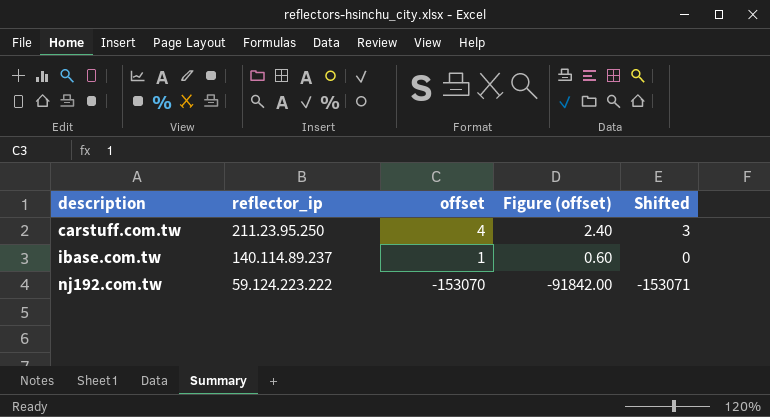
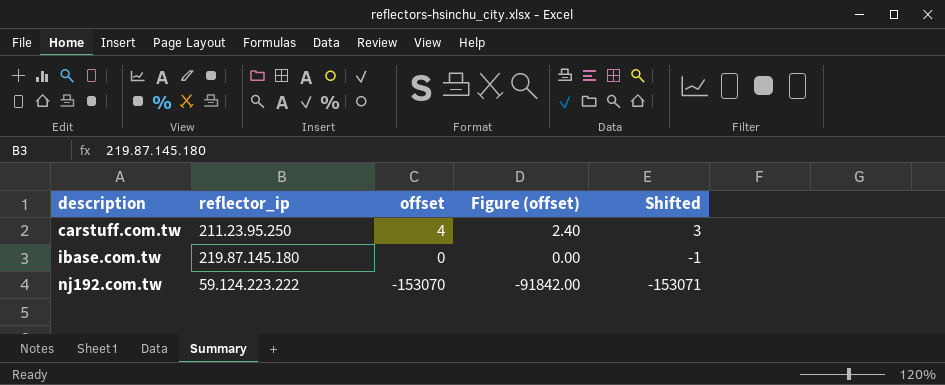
ibase.com.tw | reflector_ip: 140.114.89.237 -> 219.87.145.180
ibase.com.tw | offset: 1 -> 0
ibase.com.tw | Figure (offset): 0.60 -> 0.00
ibase.com.tw | Shifted: 0 -> -1

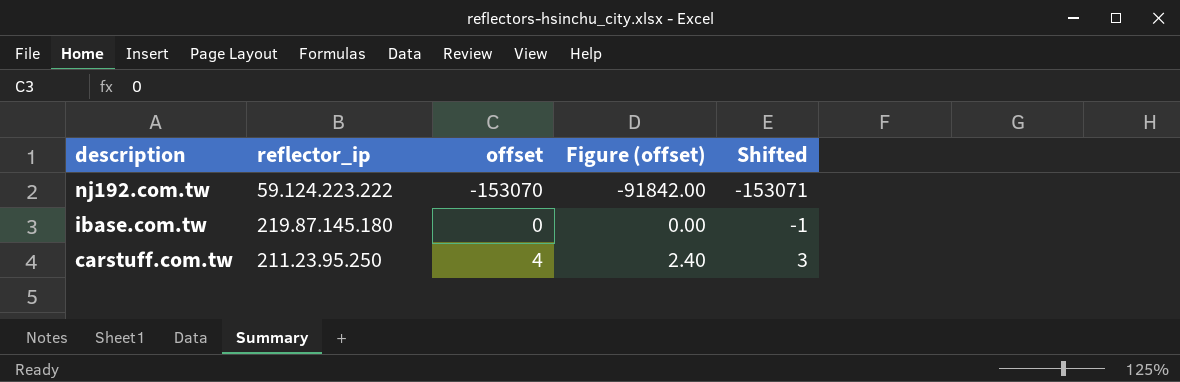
row order: description ascending -> description descending

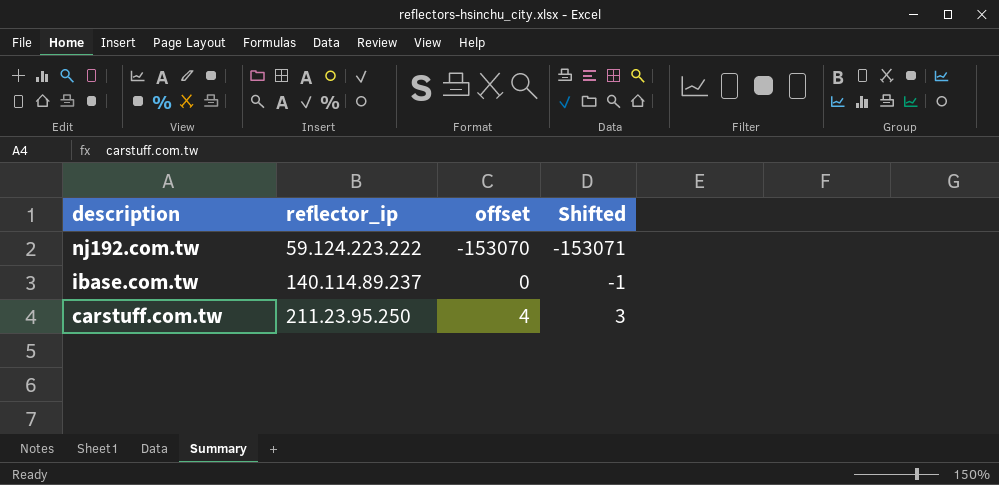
column Figure (offset) | formula: [offset] * 0.6 -> none
ibase.com.tw | reflector_ip: 219.87.145.180 -> 140.114.89.237

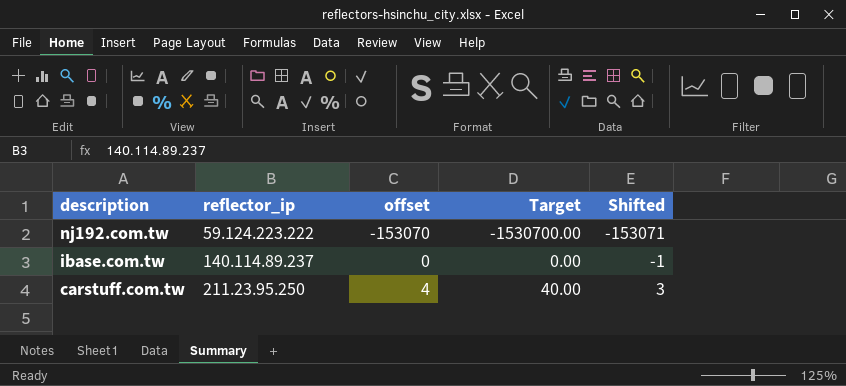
column Target | formula: none -> [offset] * 10

